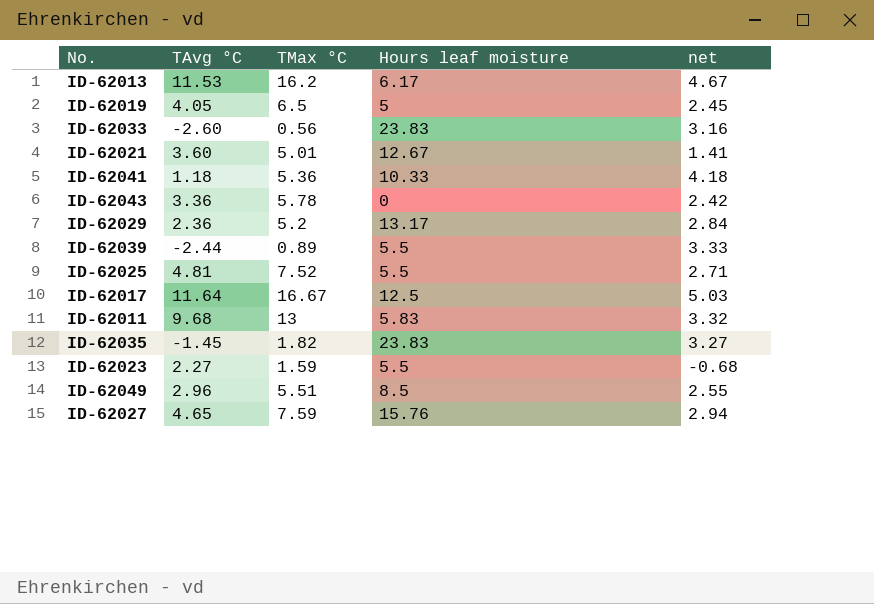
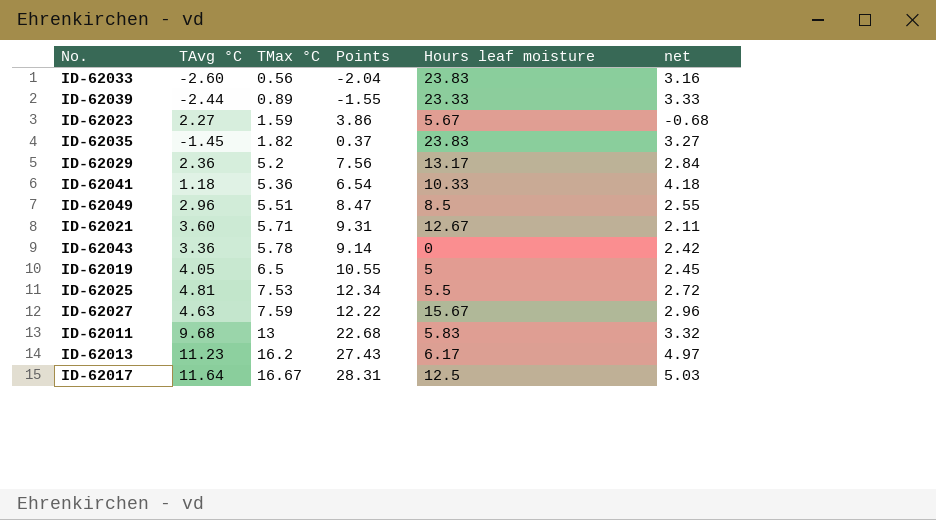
row order: none -> TMax °C ascending
column Points | formula: none -> [TAvg °C] + [TMax °C]
ID-62039 | Hours leaf moisture: 5.5 -> 23.33
ID-62023 | Hours leaf moisture: 5.5 -> 5.67
ID-62021 | TMax °C: 5.01 -> 5.71
ID-62021 | net: 1.41 -> 2.11
ID-62025 | TMax °C: 7.52 -> 7.53
ID-62025 | net: 2.71 -> 2.72
ID-62027 | TAvg °C: 4.65 -> 4.63
ID-62027 | Hours leaf moisture: 15.76 -> 15.67
ID-62027 | net: 2.94 -> 2.96
ID-62013 | TAvg °C: 11.53 -> 11.23
ID-62013 | net: 4.67 -> 4.97

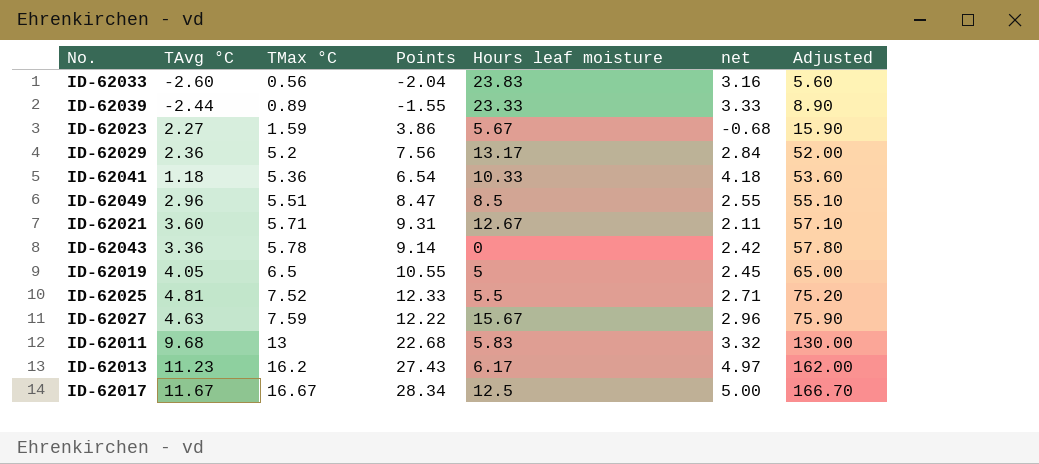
column Adjusted | formula: none -> [TMax °C] * 10
row ID-62035: -1.45 | 1.82 | 0.37 | 23.83 | 3.27 -> none
ID-62025 | TMax °C: 7.53 -> 7.52
ID-62025 | Points: 12.34 -> 12.33
ID-62025 | net: 2.72 -> 2.71
ID-62017 | TAvg °C: 11.64 -> 11.67
ID-62017 | Points: 28.31 -> 28.34
ID-62017 | net: 5.03 -> 5.00

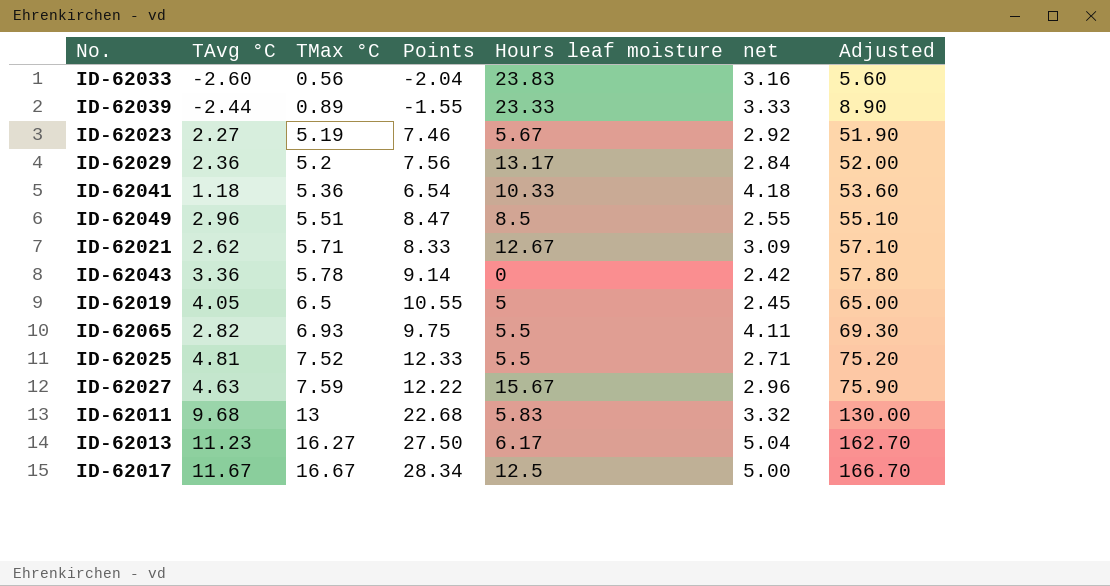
ID-62023 | TMax °C: 1.59 -> 5.19
ID-62023 | Points: 3.86 -> 7.46
ID-62023 | net: -0.68 -> 2.92
ID-62023 | Adjusted: 15.90 -> 51.90
ID-62021 | TAvg °C: 3.60 -> 2.62
ID-62021 | Points: 9.31 -> 8.33
ID-62021 | net: 2.11 -> 3.09
row ID-62065: none -> 2.82 | 6.93 | 9.75 | 5.5 | 4.11 | 69.30
ID-62013 | TMax °C: 16.2 -> 16.27
ID-62013 | Points: 27.43 -> 27.50
ID-62013 | net: 4.97 -> 5.04
ID-62013 | Adjusted: 162.00 -> 162.70

